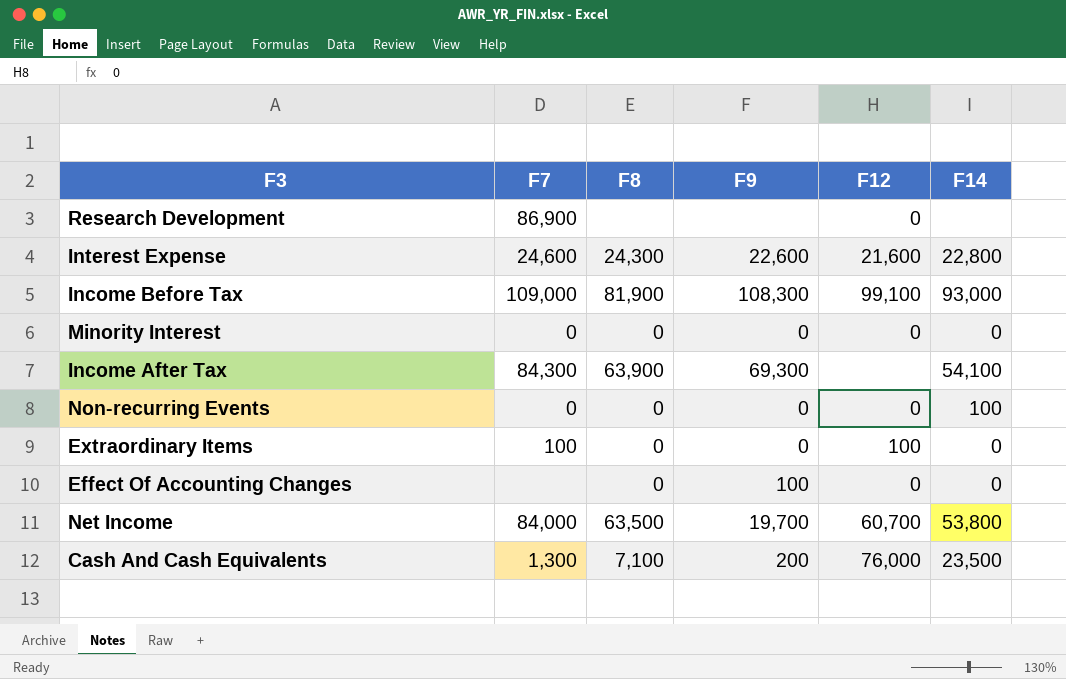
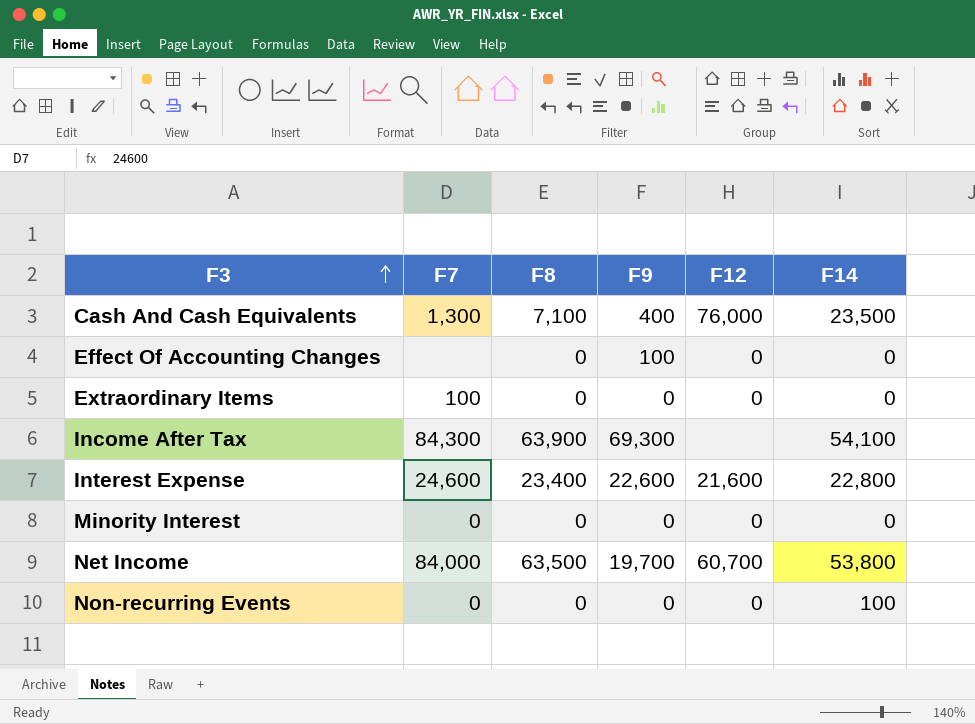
row order: none -> F3 ascending
row Research Development: 86,900 | none | none | 0 | none -> none
row Income Before Tax: 109,000 | 81,900 | 108,300 | 99,100 | 93,000 -> none
Cash And Cash Equivalents | F9: 200 -> 400
Extraordinary Items | F12: 100 -> 0
Interest Expense | F8: 24,300 -> 23,400

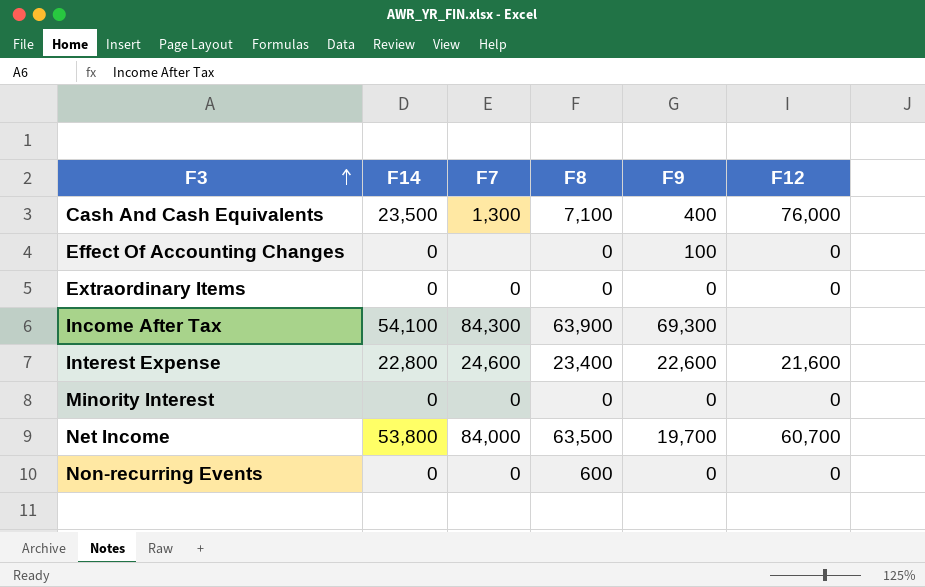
column F14 | position: 6 -> 2
Extraordinary Items | F7: 100 -> 0
Non-recurring Events | F14: 100 -> 0
Non-recurring Events | F8: 0 -> 600

